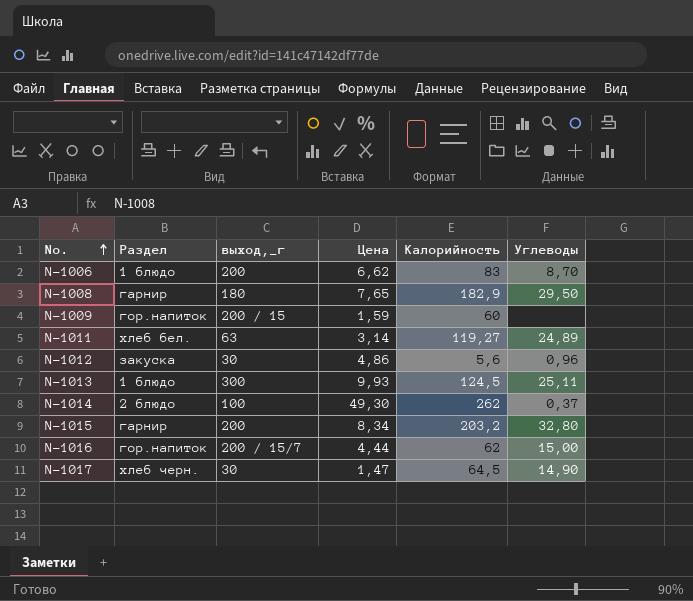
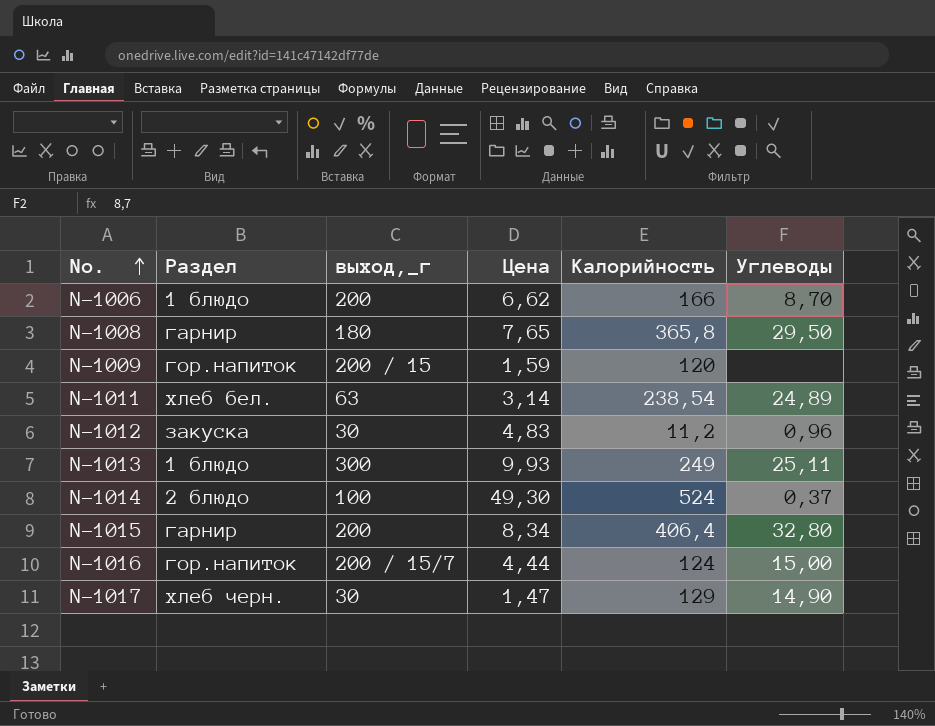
N-1006 | Калорийность: 83 -> 166
N-1008 | Калорийность: 182,9 -> 365,8
N-1009 | Калорийность: 60 -> 120
N-1011 | Калорийность: 119,27 -> 238,54
N-1012 | Цена: 4,86 -> 4,83
N-1012 | Калорийность: 5,6 -> 11,2
N-1013 | Калорийность: 124,5 -> 249
N-1014 | Калорийность: 262 -> 524
N-1015 | Калорийность: 203,2 -> 406,4
N-1016 | Калорийность: 62 -> 124
N-1017 | Калорийность: 64,5 -> 129

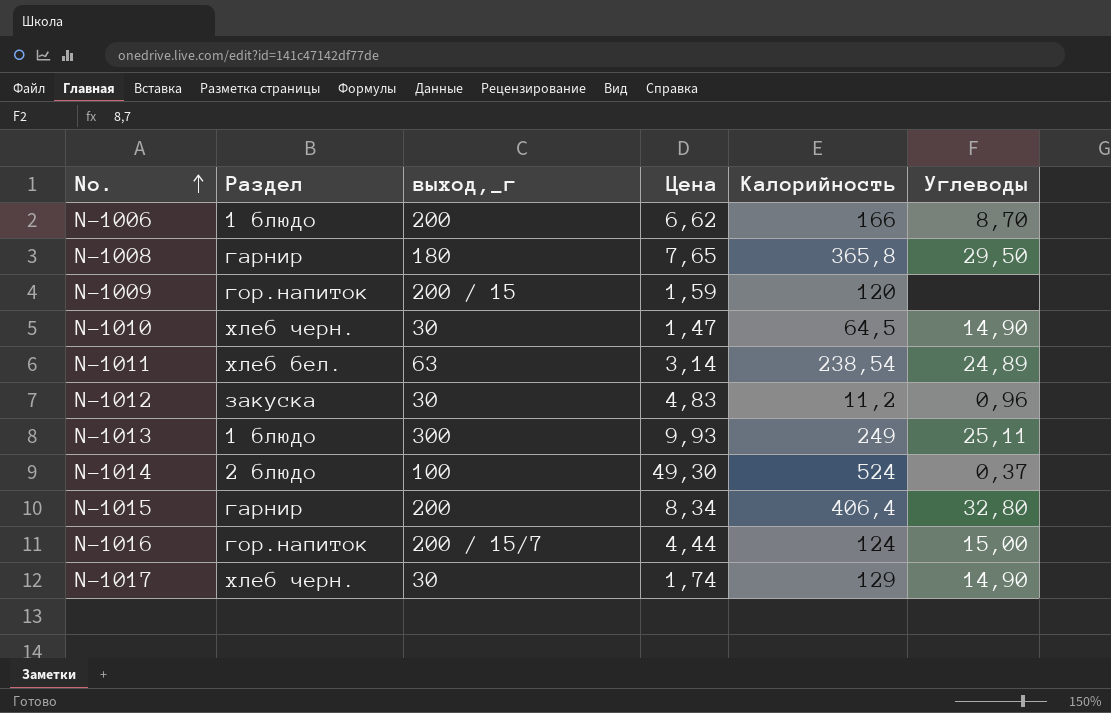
row N-1010: none -> хлеб черн. | 30 | 1,47 | 64,5 | 14,90
N-1017 | Цена: 1,47 -> 1,74

